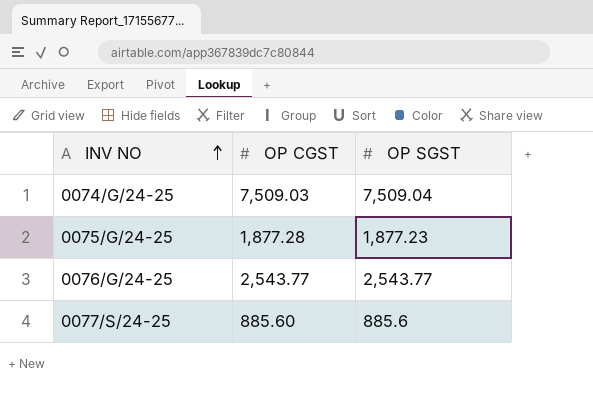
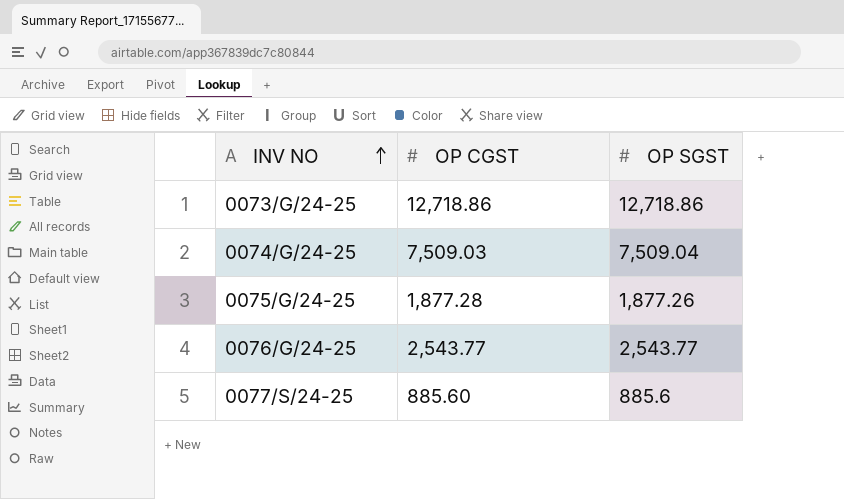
row 0073/G/24-25: none -> 12,718.86 | 12,718.86
0075/G/24-25 | OP SGST: 1,877.23 -> 1,877.26

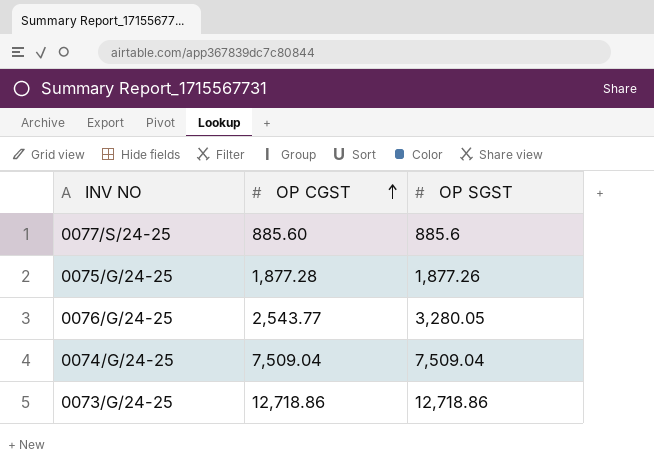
row order: INV NO ascending -> OP CGST ascending
0076/G/24-25 | OP SGST: 2,543.77 -> 3,280.05
0074/G/24-25 | OP CGST: 7,509.03 -> 7,509.04

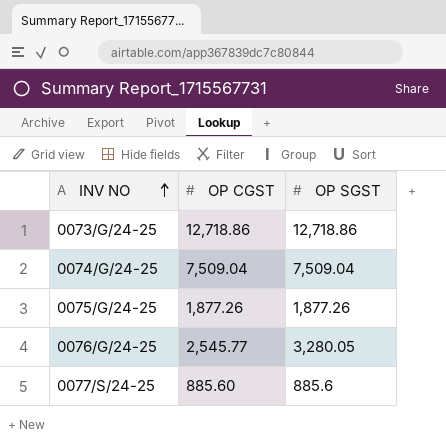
row order: OP CGST ascending -> INV NO ascending
0075/G/24-25 | OP CGST: 1,877.28 -> 1,877.26
0076/G/24-25 | OP CGST: 2,543.77 -> 2,545.77

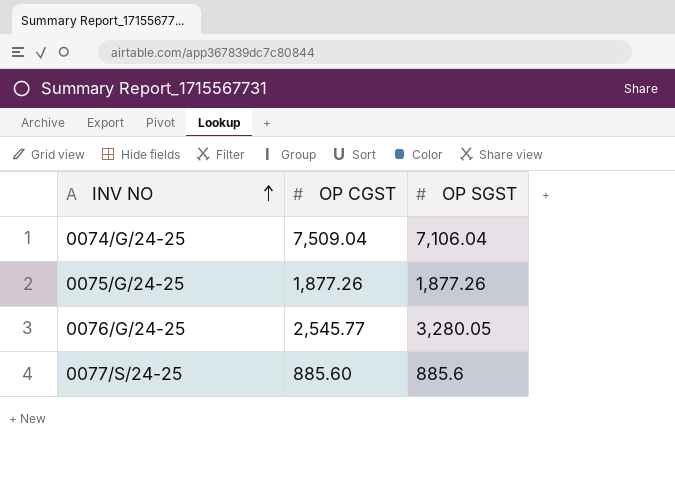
row 0073/G/24-25: 12,718.86 | 12,718.86 -> none
0074/G/24-25 | OP SGST: 7,509.04 -> 7,106.04

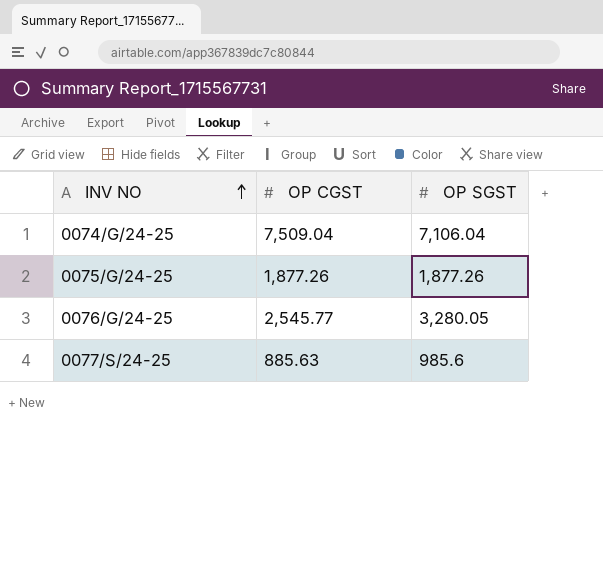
0077/S/24-25 | OP CGST: 885.60 -> 885.63
0077/S/24-25 | OP SGST: 885.6 -> 985.6

